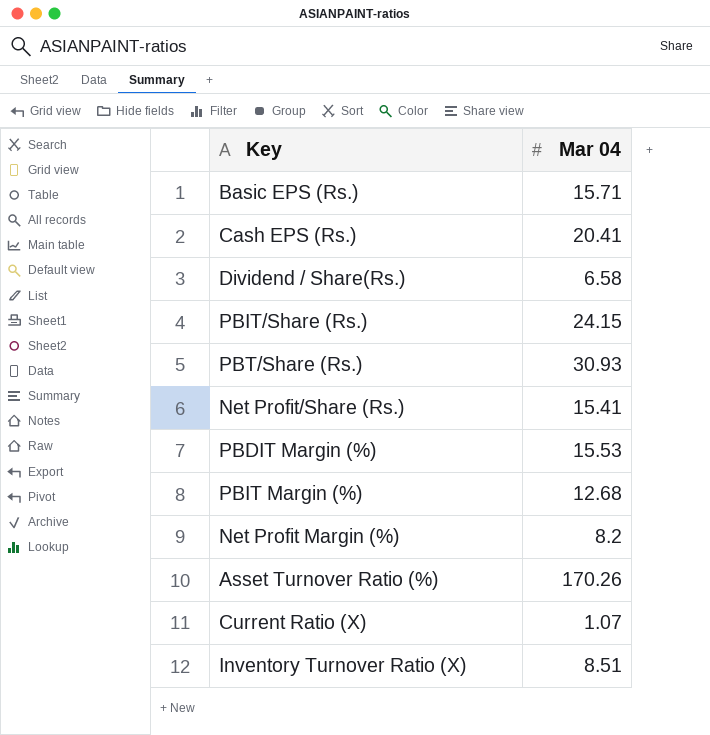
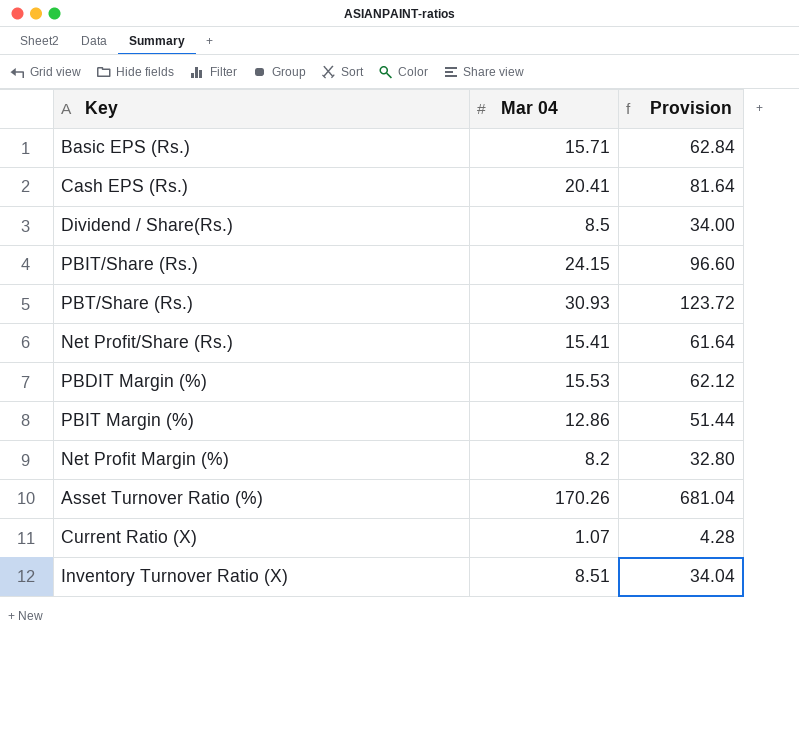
column Provision | formula: none -> [Mar 04] * 4
Dividend / Share(Rs.) | Mar 04: 6.58 -> 8.5
PBIT Margin (%) | Mar 04: 12.68 -> 12.86

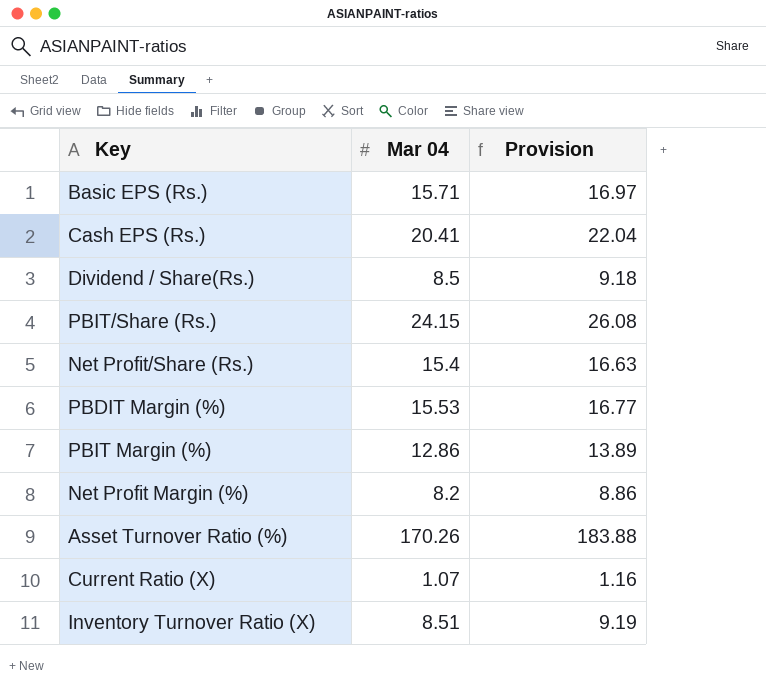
column Provision | formula: [Mar 04] * 4 -> [Mar 04] * 1.08
row PBT/Share (Rs.): 30.93 | 123.72 -> none
Net Profit/Share (Rs.) | Mar 04: 15.41 -> 15.4

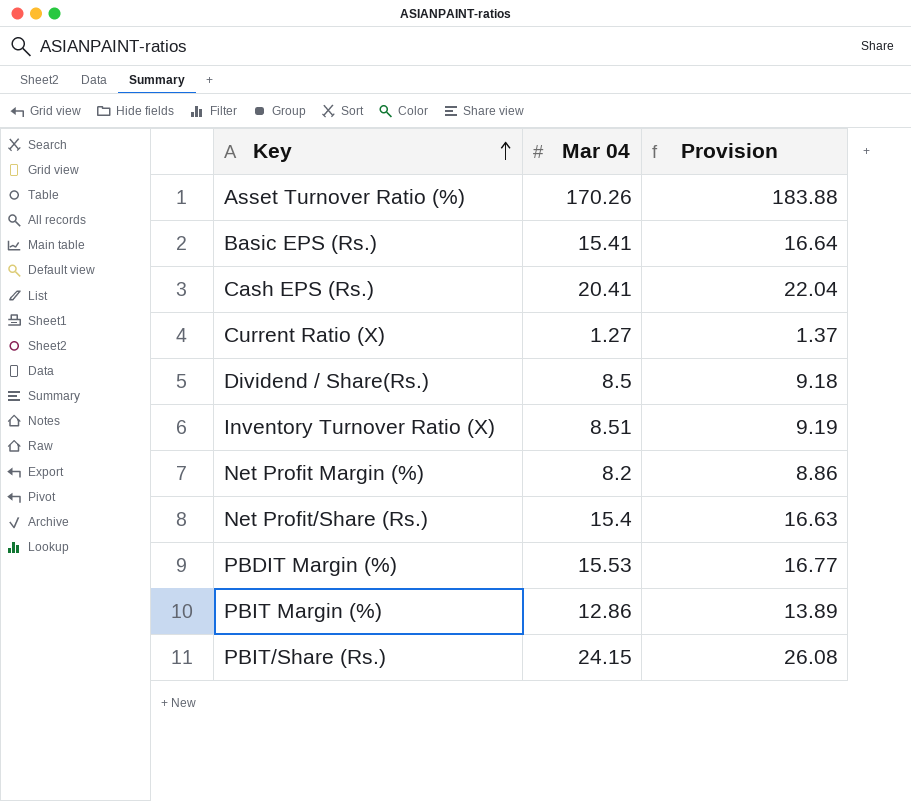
row order: none -> Key ascending
Basic EPS (Rs.) | Mar 04: 15.71 -> 15.41
Basic EPS (Rs.) | Provision: 16.97 -> 16.64
Current Ratio (X) | Mar 04: 1.07 -> 1.27
Current Ratio (X) | Provision: 1.16 -> 1.37

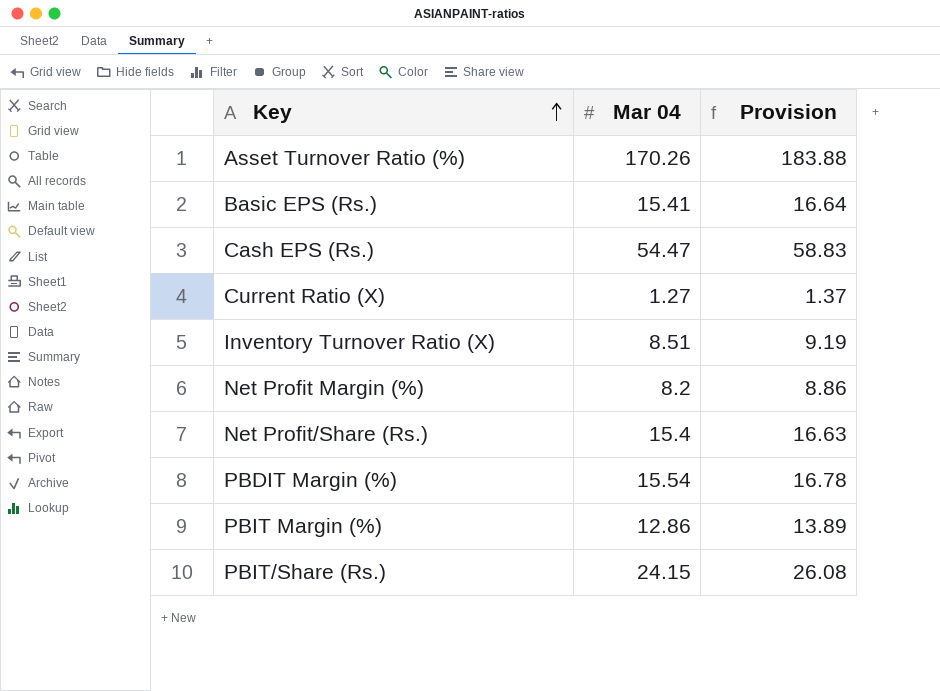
row Dividend / Share(Rs.): 8.5 | 9.18 -> none
Cash EPS (Rs.) | Mar 04: 20.41 -> 54.47
Cash EPS (Rs.) | Provision: 22.04 -> 58.83
PBDIT Margin (%) | Mar 04: 15.53 -> 15.54
PBDIT Margin (%) | Provision: 16.77 -> 16.78

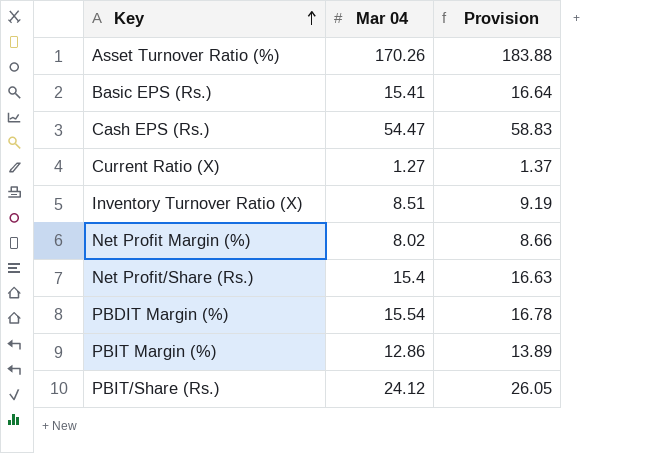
Net Profit Margin (%) | Mar 04: 8.2 -> 8.02
Net Profit Margin (%) | Provision: 8.86 -> 8.66
PBIT/Share (Rs.) | Mar 04: 24.15 -> 24.12
PBIT/Share (Rs.) | Provision: 26.08 -> 26.05

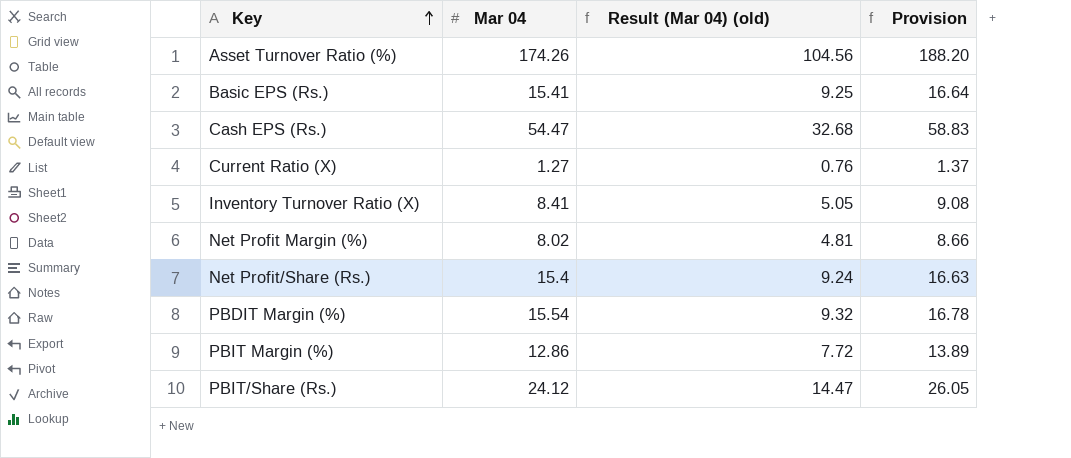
column Result (Mar 04) (old) | formula: none -> [Mar 04] * 0.6
Asset Turnover Ratio (%) | Mar 04: 170.26 -> 174.26
Asset Turnover Ratio (%) | Provision: 183.88 -> 188.20
Inventory Turnover Ratio (X) | Mar 04: 8.51 -> 8.41
Inventory Turnover Ratio (X) | Provision: 9.19 -> 9.08

